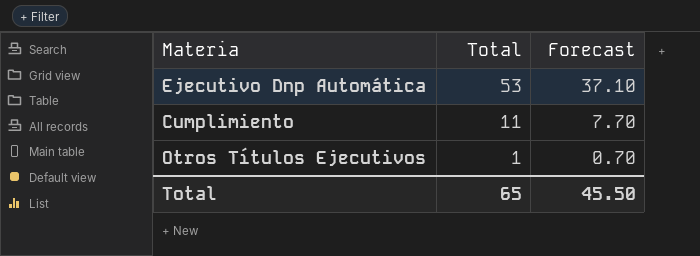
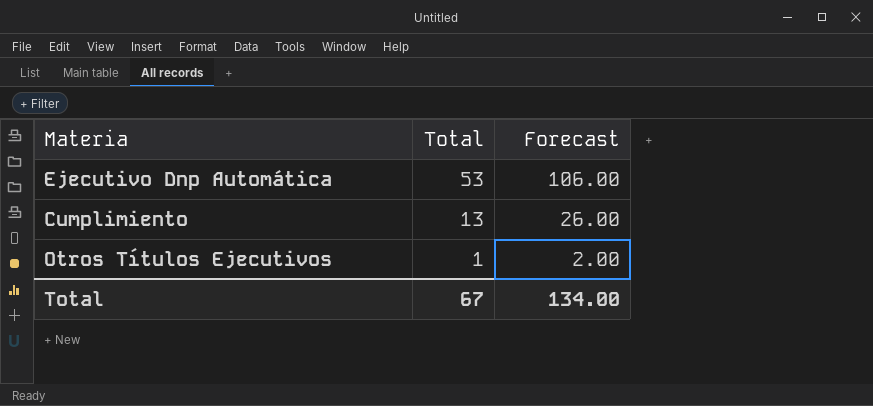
column Forecast | formula: [Total] * 0.7 -> [Total] * 2
Cumplimiento | Total: 11 -> 13
Total | Total: 65 -> 67
Total | Forecast: 45.50 -> 134.00

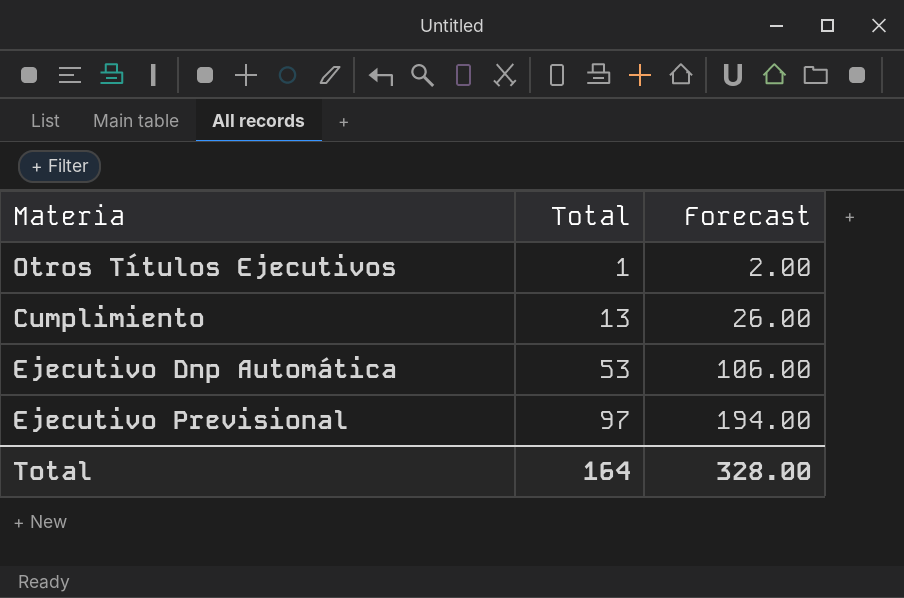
row order: Total descending -> Total ascending
row Ejecutivo Previsional: none -> 97 | 194.00
Total | Total: 67 -> 164
Total | Forecast: 134.00 -> 328.00

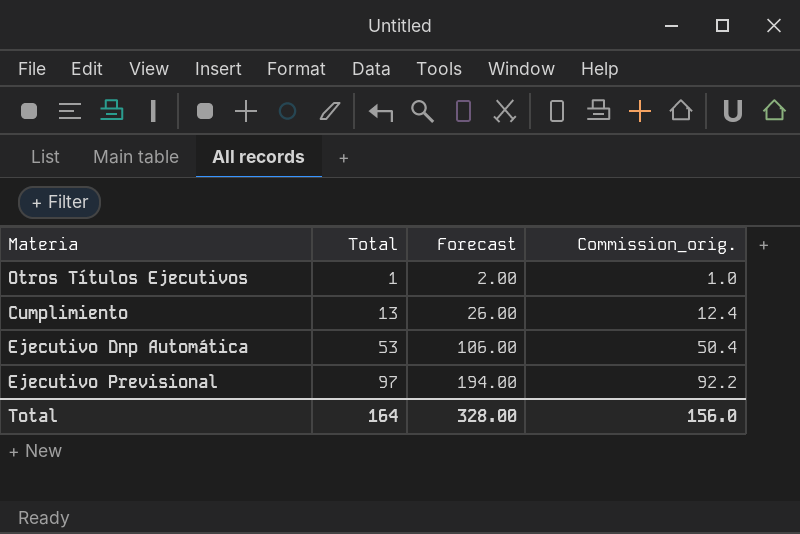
column Commission_orig. | formula: none -> [Total] * 0.95

